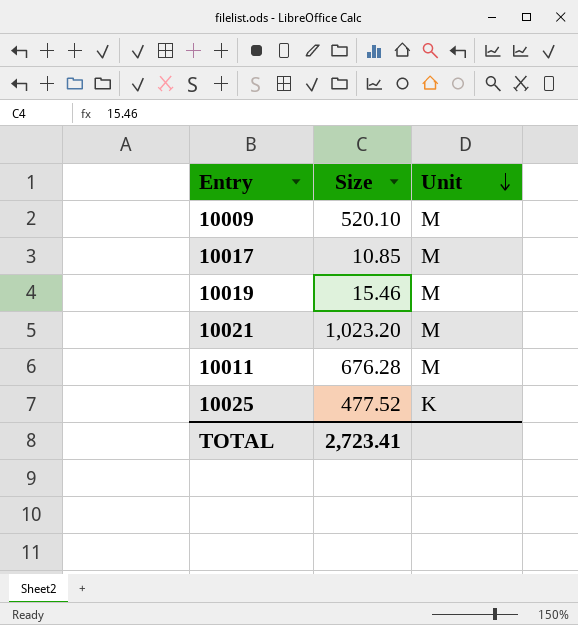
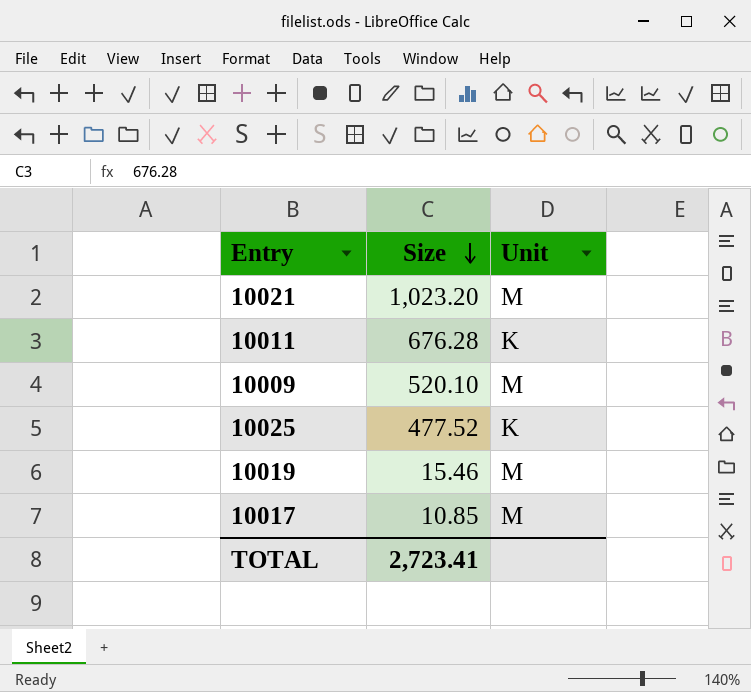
row order: Unit descending -> Size descending
10011 | Unit: M -> K

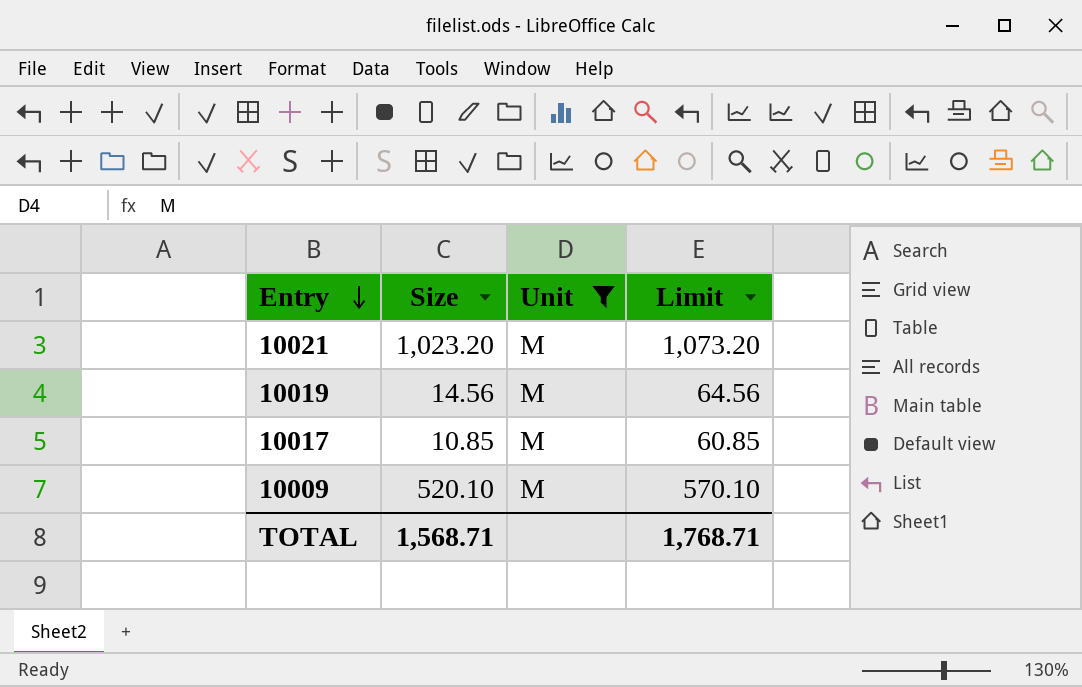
filter: none -> Unit = M
row order: Size descending -> Entry descending
column Limit | formula: none -> [Size] + 50
10019 | Size: 15.46 -> 14.56
TOTAL | Size: 2,723.41 -> 1,568.71

